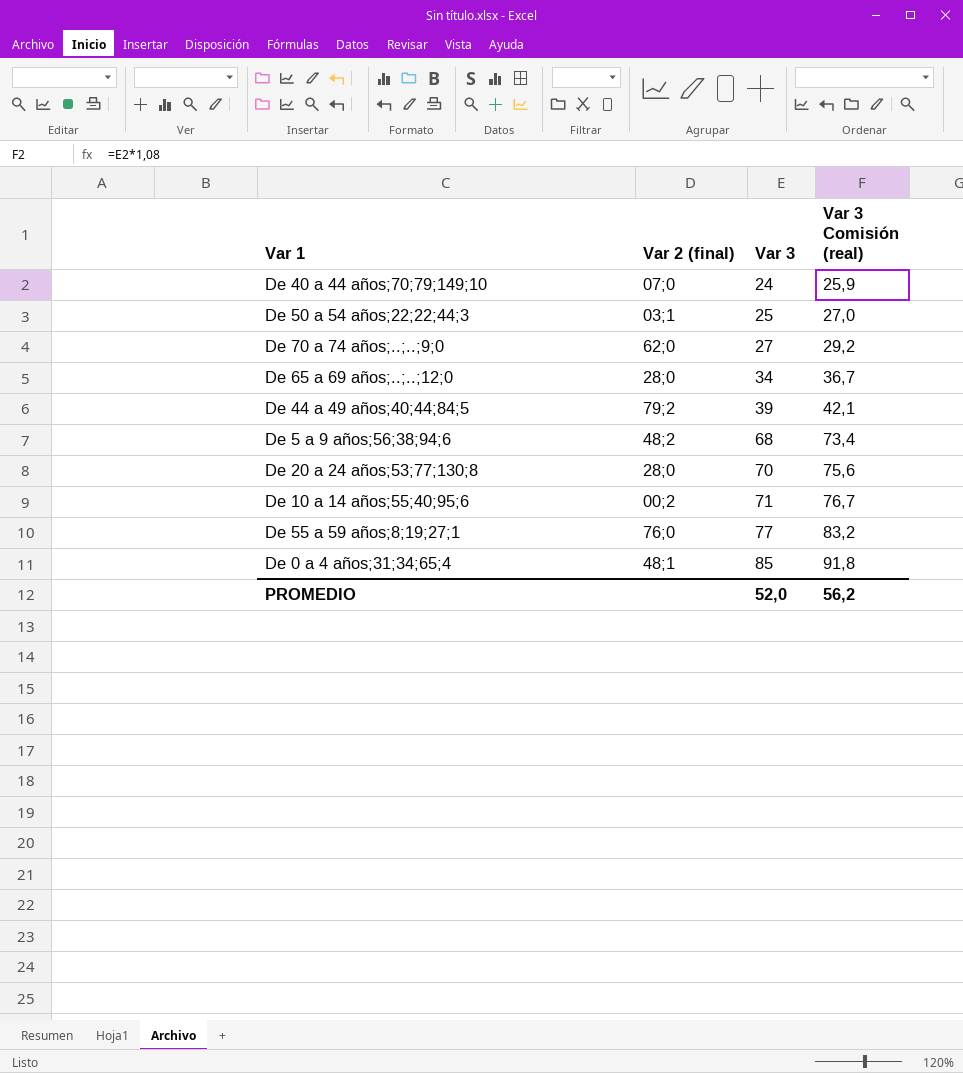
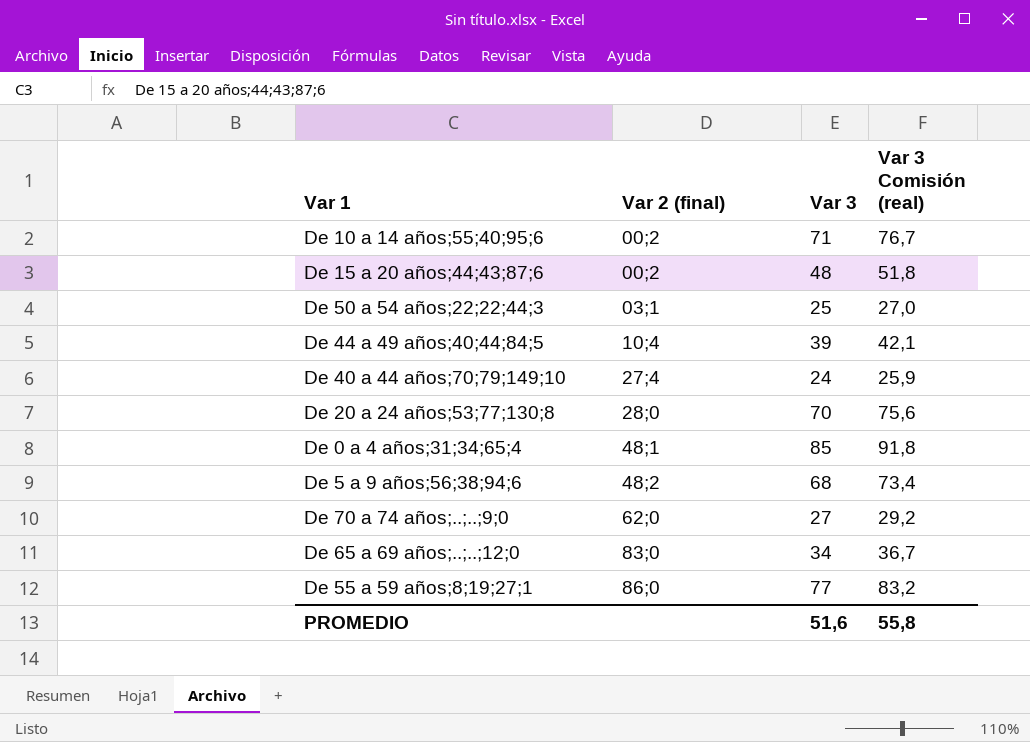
row order: Var 3 ascending -> Var 2 (final) ascending
row De 15 a 20 años;44;43;87;6: none -> 00;2 | 48 | 51,8
De 44 a 49 años;40;44;84;5 | Var 2 (final): 79;2 -> 10;4
De 40 a 44 años;70;79;149;10 | Var 2 (final): 07;0 -> 27;4
De 65 a 69 años;..;..;12;0 | Var 2 (final): 28;0 -> 83;0
De 55 a 59 años;8;19;27;1 | Var 2 (final): 76;0 -> 86;0
PROMEDIO | Var 3: 52,0 -> 51,6
PROMEDIO | Var 3 Comisión (real): 56,2 -> 55,8

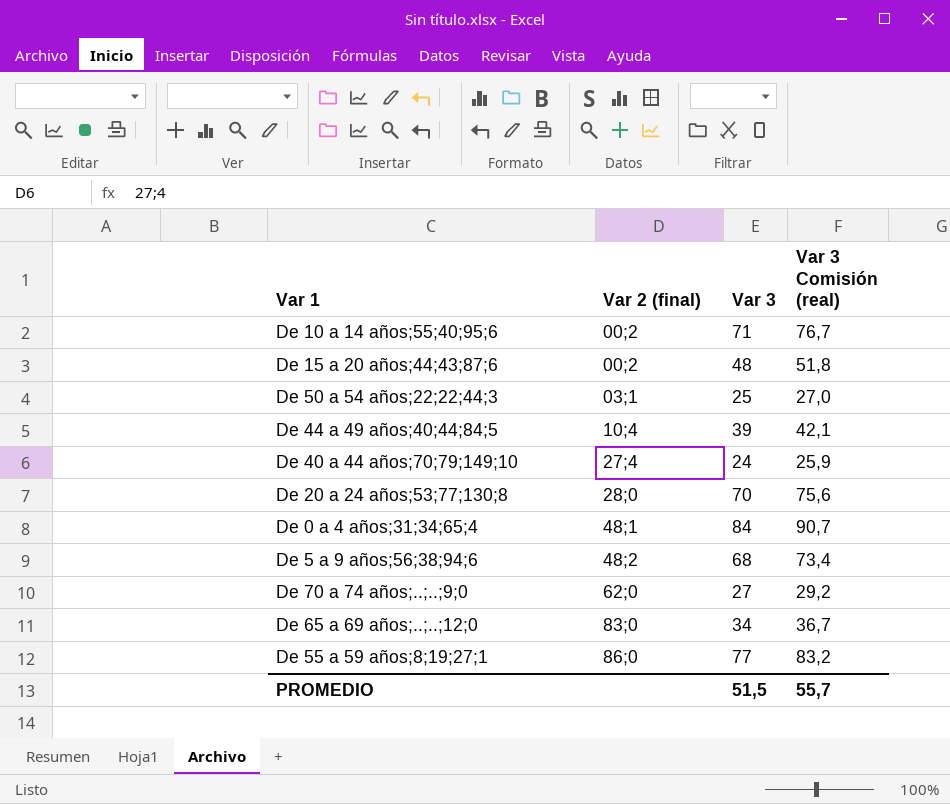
De 0 a 4 años;31;34;65;4 | Var 3: 85 -> 84
De 0 a 4 años;31;34;65;4 | Var 3 Comisión (real): 91,8 -> 90,7
PROMEDIO | Var 3: 51,6 -> 51,5
PROMEDIO | Var 3 Comisión (real): 55,8 -> 55,7

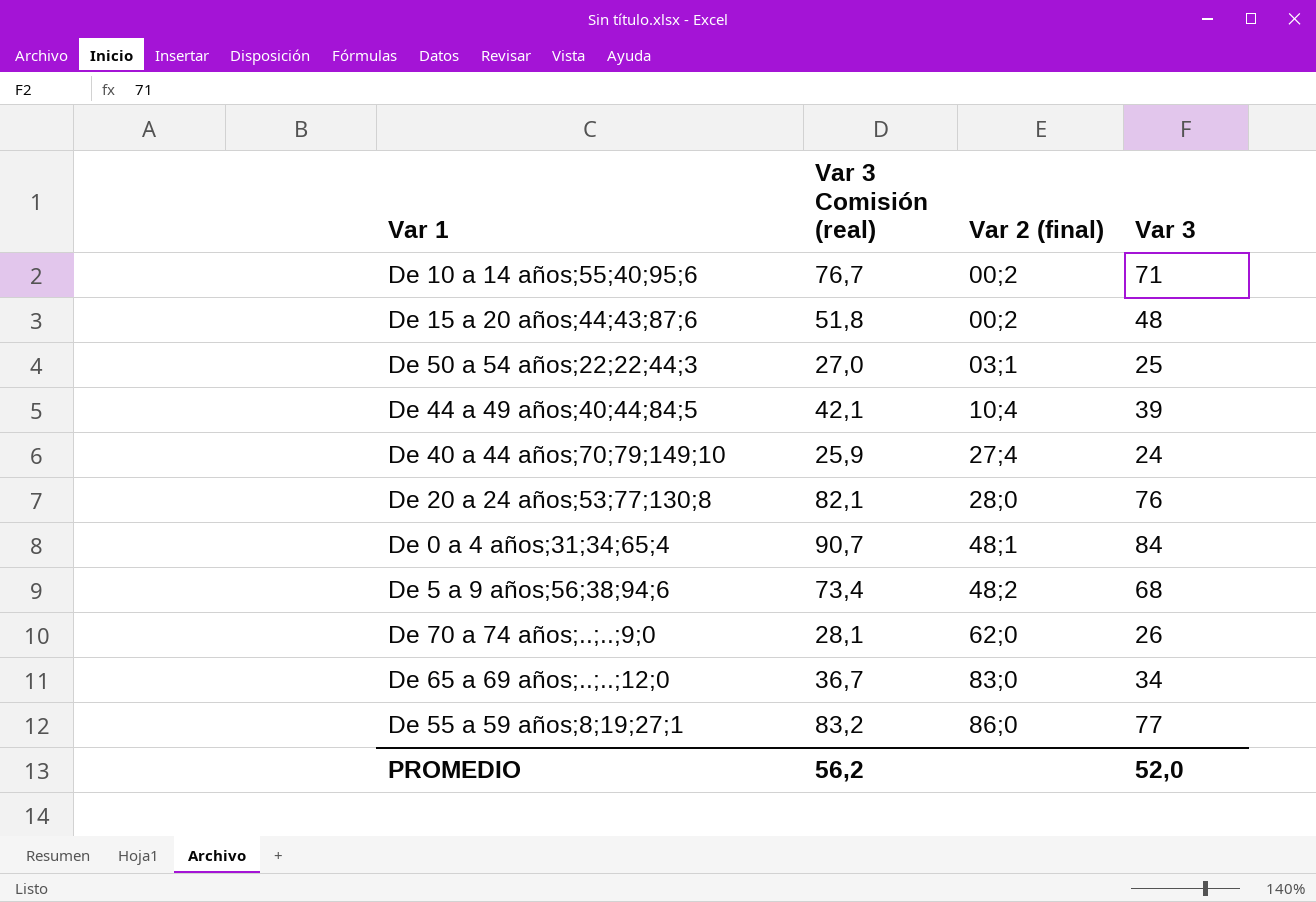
column Var 3 Comisión (real) | position: 4 -> 2
De 20 a 24 años;53;77;130;8 | Var 3 Comisión (real): 75,6 -> 82,1
De 20 a 24 años;53;77;130;8 | Var 3: 70 -> 76
De 70 a 74 años;..;..;9;0 | Var 3 Comisión (real): 29,2 -> 28,1
De 70 a 74 años;..;..;9;0 | Var 3: 27 -> 26
PROMEDIO | Var 3 Comisión (real): 55,7 -> 56,2
PROMEDIO | Var 3: 51,5 -> 52,0

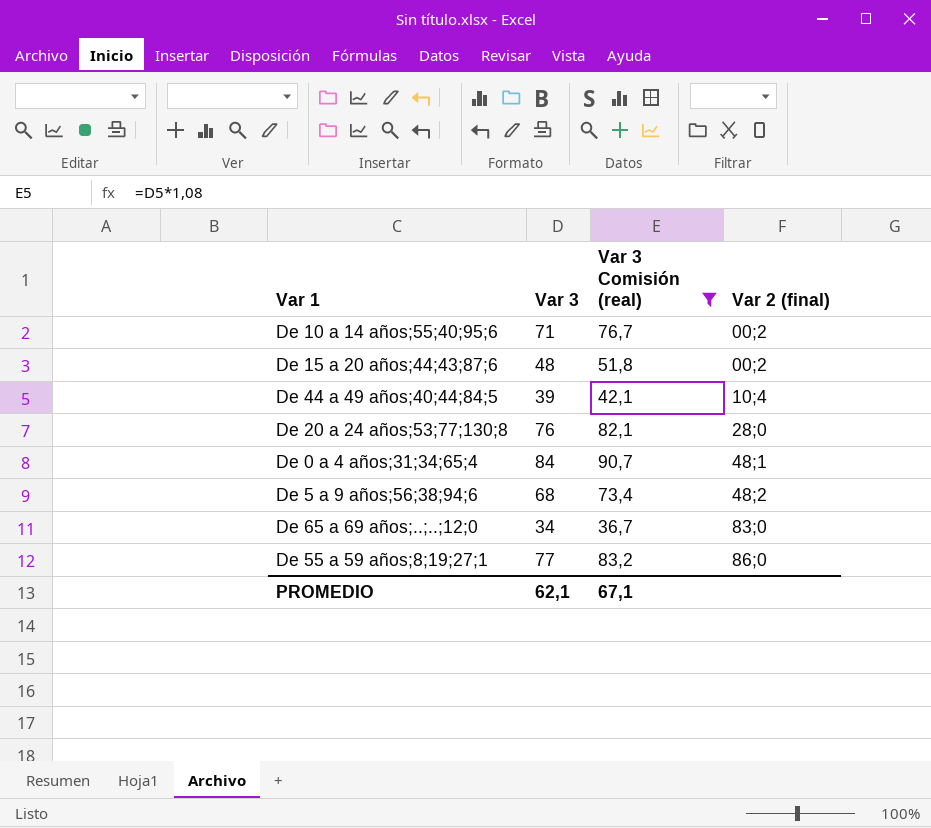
filter: none -> Var 3 Comisión (real) >= 36,7
column Var 3 | position: 4 -> 2
PROMEDIO | Var 3: 52,0 -> 62,1
PROMEDIO | Var 3 Comisión (real): 56,2 -> 67,1

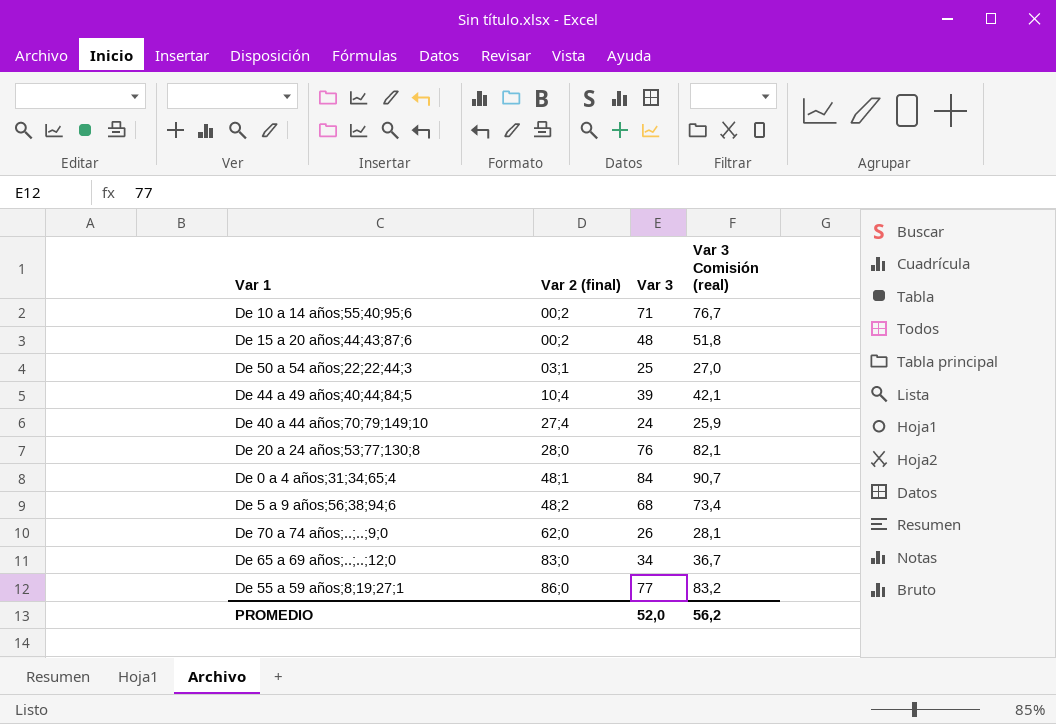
filter: Var 3 Comisión (real) >= 36,7 -> none
column Var 2 (final) | position: 4 -> 2
PROMEDIO | Var 3: 62,1 -> 52,0
PROMEDIO | Var 3 Comisión (real): 67,1 -> 56,2

